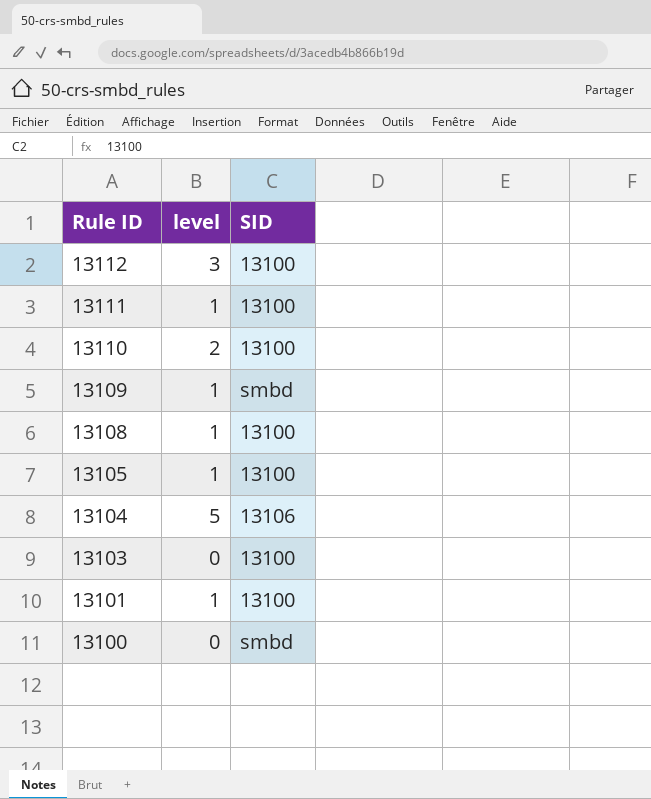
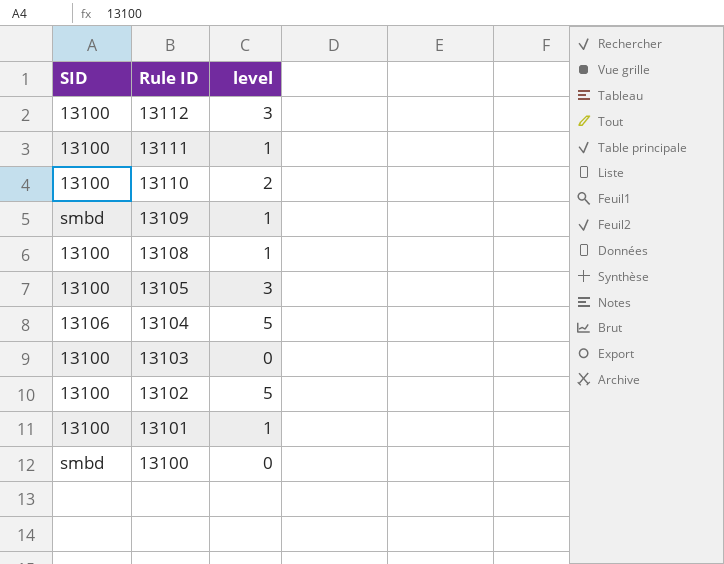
column SID | position: 3 -> 1
13105 | level: 1 -> 3
row 13102: none -> 13100 | 5

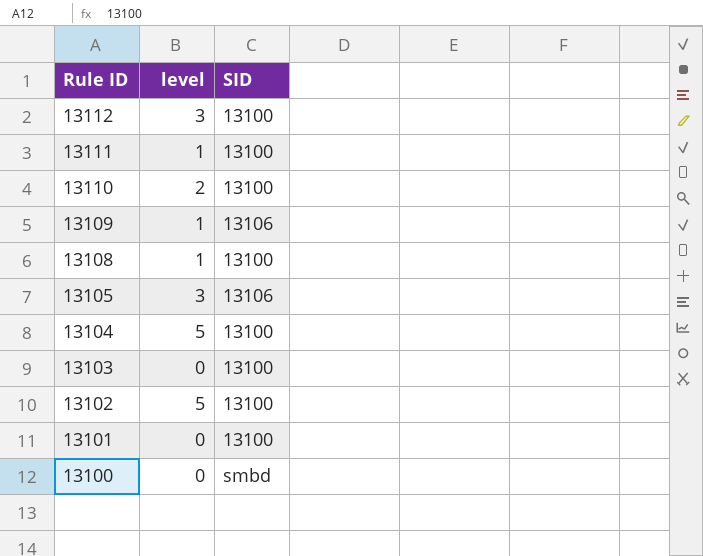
column SID | position: 1 -> 3
13109 | SID: smbd -> 13106
13105 | SID: 13100 -> 13106
13104 | SID: 13106 -> 13100
13101 | level: 1 -> 0

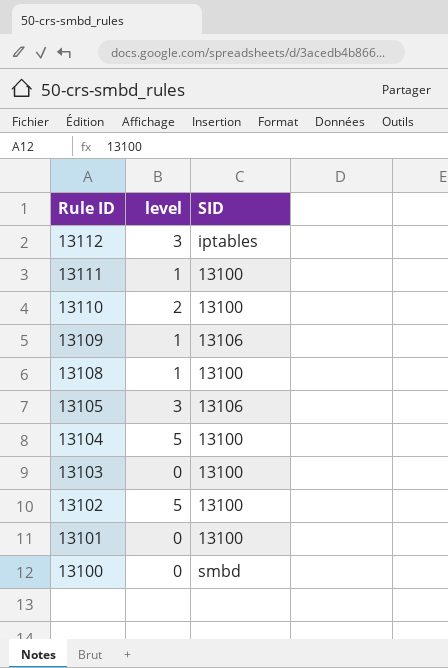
13112 | SID: 13100 -> iptables

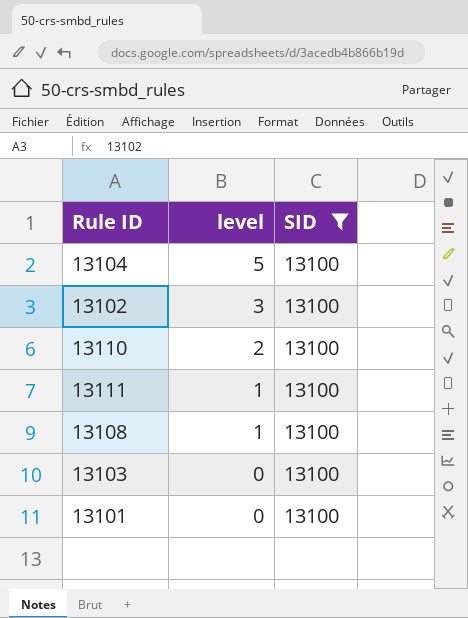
filter: none -> SID = 13100
row order: Rule ID descending -> level descending
13102 | level: 5 -> 3

